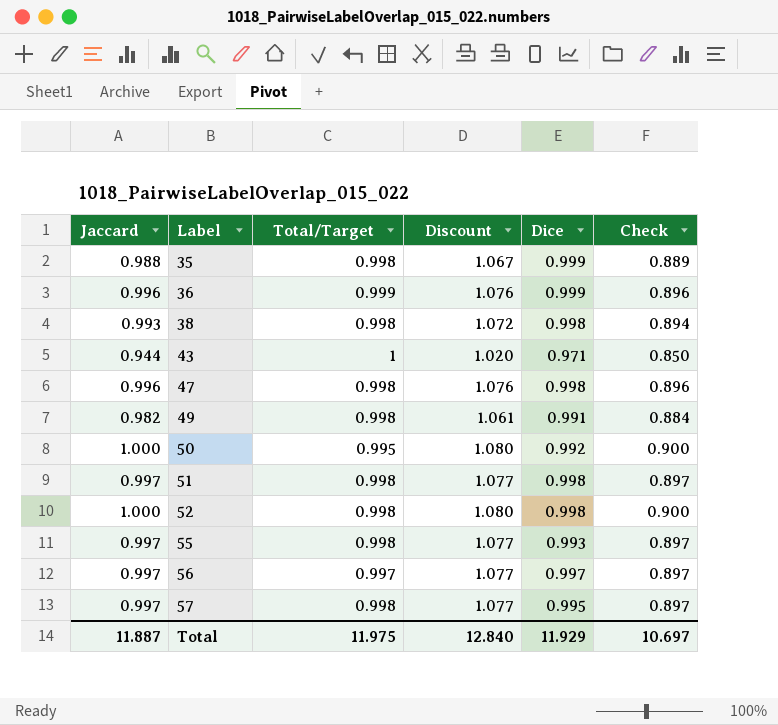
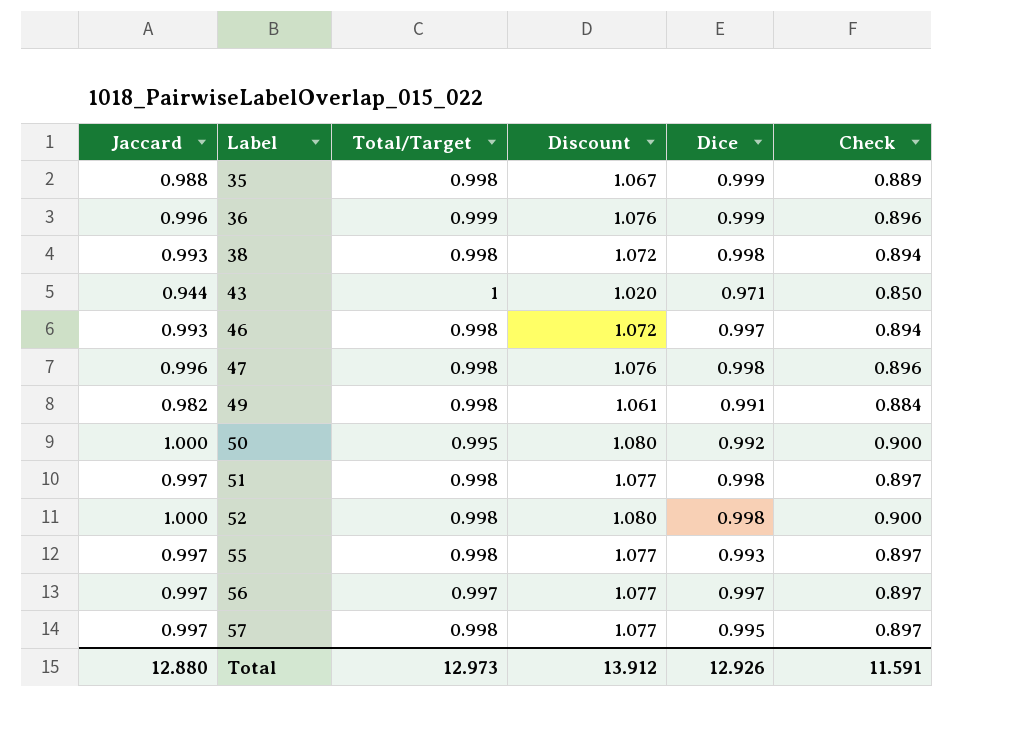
row 46: none -> 0.993 | 0.998 | 1.072 | 0.997 | 0.894
Total | Jaccard: 11.887 -> 12.880
Total | Total/Target: 11.975 -> 12.973
Total | Discount: 12.840 -> 13.912
Total | Dice: 11.929 -> 12.926
Total | Check: 10.697 -> 11.591

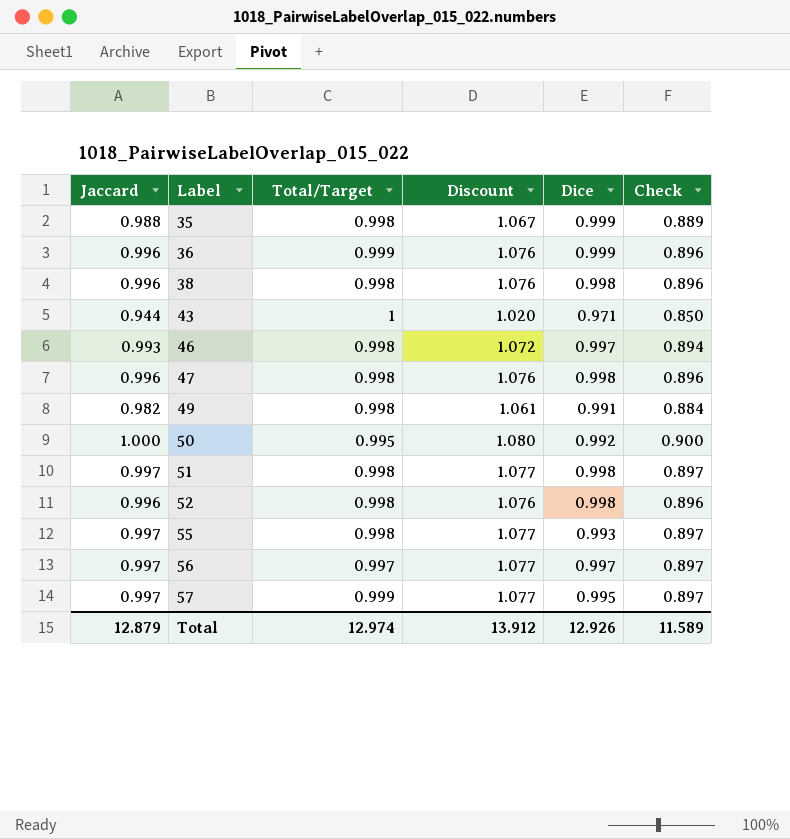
38 | Jaccard: 0.993 -> 0.996
38 | Discount: 1.072 -> 1.076
38 | Check: 0.894 -> 0.896
52 | Jaccard: 1.000 -> 0.996
52 | Discount: 1.080 -> 1.076
52 | Check: 0.900 -> 0.896
57 | Total/Target: 0.998 -> 0.999
Total | Jaccard: 12.880 -> 12.879
Total | Total/Target: 12.973 -> 12.974
Total | Check: 11.591 -> 11.589

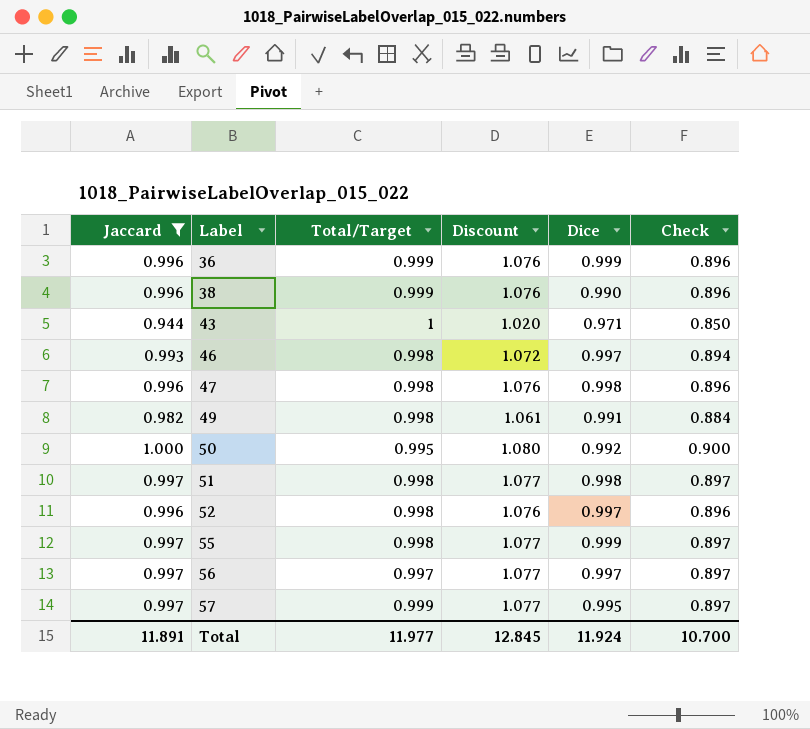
filter: none -> Jaccard != 0.988
38 | Total/Target: 0.998 -> 0.999
38 | Dice: 0.998 -> 0.990
52 | Dice: 0.998 -> 0.997
55 | Dice: 0.993 -> 0.999
Total | Jaccard: 12.879 -> 11.891
Total | Total/Target: 12.974 -> 11.977
Total | Discount: 13.912 -> 12.845
Total | Dice: 12.926 -> 11.924
Total | Check: 11.589 -> 10.700

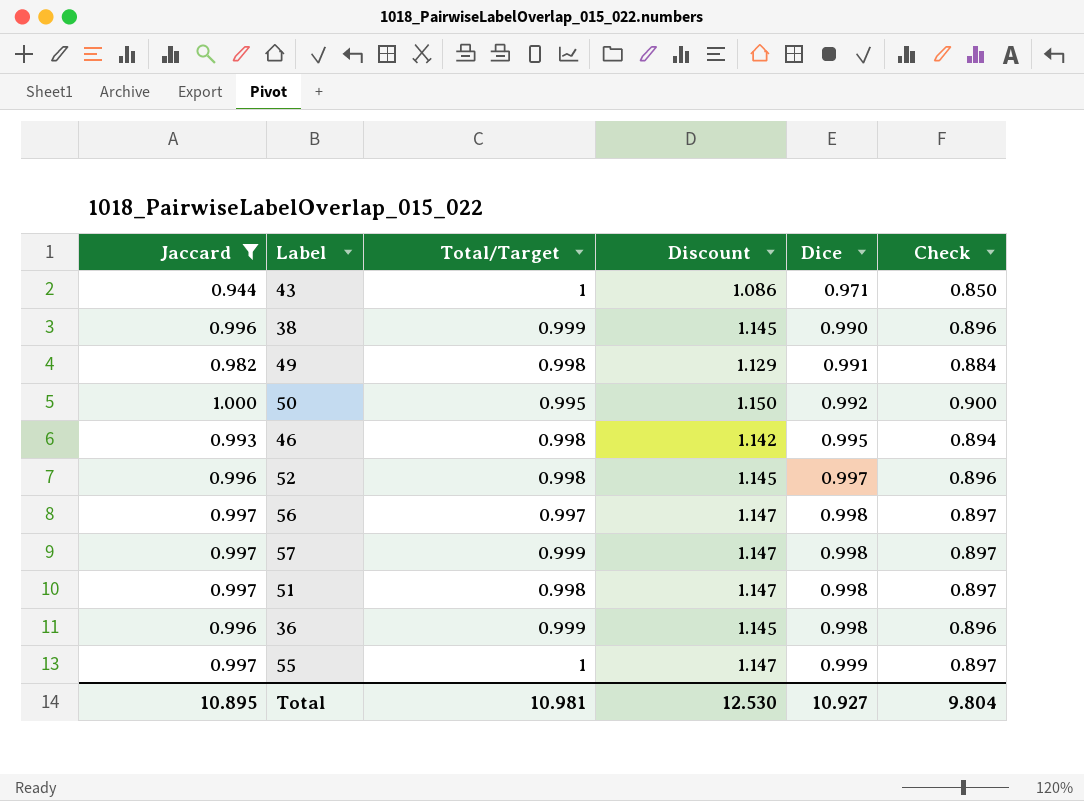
row order: Label ascending -> Dice ascending
column Discount | formula: [Jaccard] * 1.08 -> [Jaccard] * 1.15
row 47: 0.996 | 0.998 | 1.076 | 0.998 | 0.896 -> none
46 | Dice: 0.997 -> 0.995
56 | Dice: 0.997 -> 0.998
57 | Dice: 0.995 -> 0.998
36 | Dice: 0.999 -> 0.998
55 | Total/Target: 0.998 -> 1
Total | Jaccard: 11.891 -> 10.895
Total | Total/Target: 11.977 -> 10.981
Total | Discount: 12.845 -> 12.530
Total | Dice: 11.924 -> 10.927
Total | Check: 10.700 -> 9.804

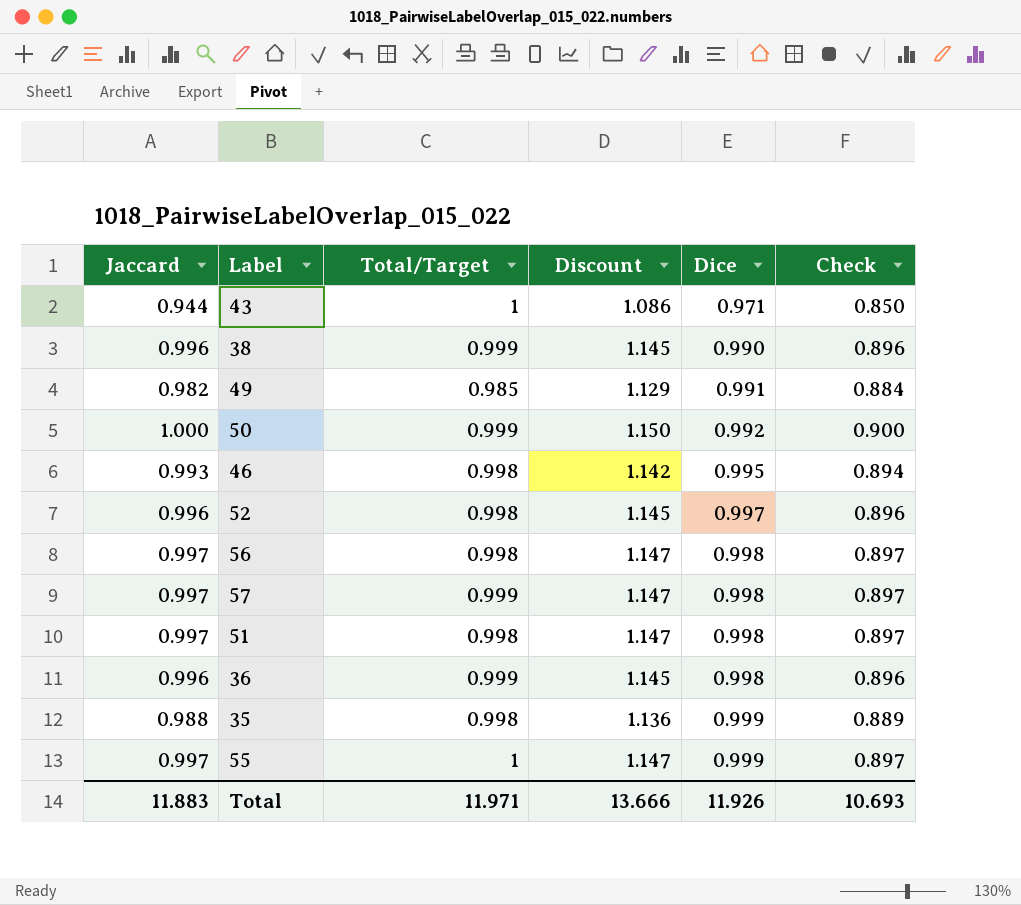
filter: Jaccard != 0.988 -> none
49 | Total/Target: 0.998 -> 0.985
50 | Total/Target: 0.995 -> 0.999
56 | Total/Target: 0.997 -> 0.998
Total | Jaccard: 10.895 -> 11.883
Total | Total/Target: 10.981 -> 11.971
Total | Discount: 12.530 -> 13.666
Total | Dice: 10.927 -> 11.926
Total | Check: 9.804 -> 10.693

